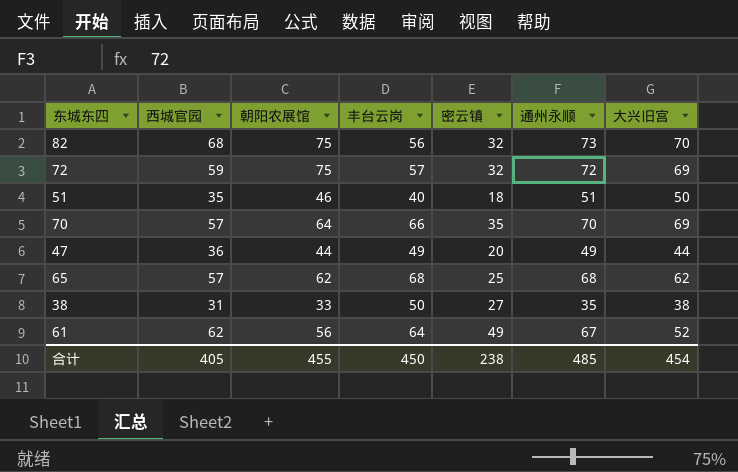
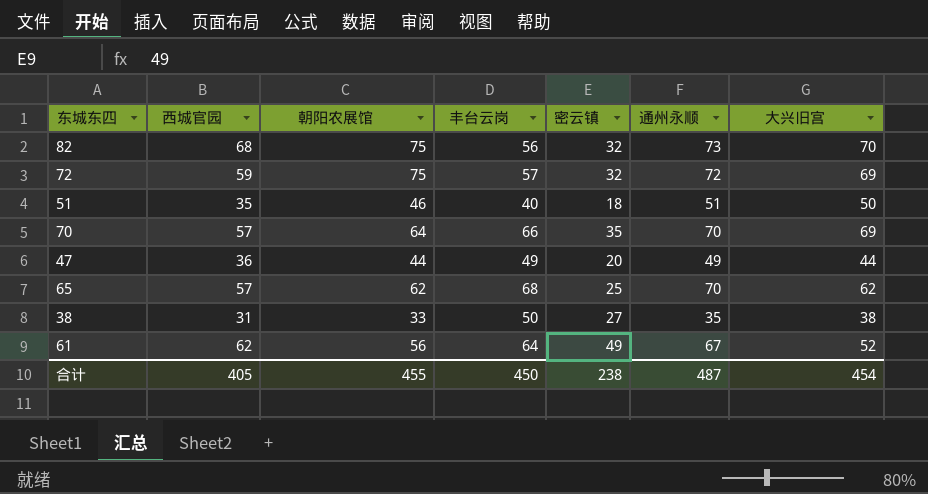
65 | 通州永顺: 68 -> 70
合计 | 通州永顺: 485 -> 487

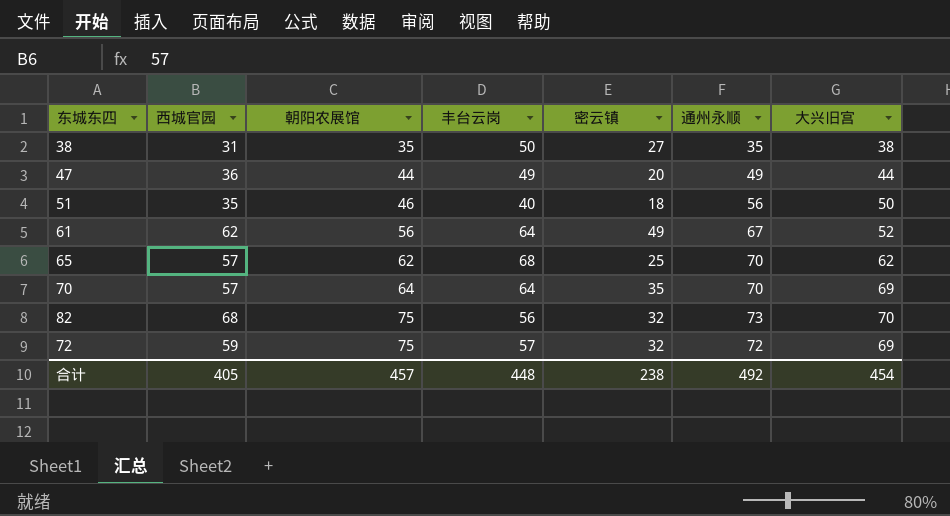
row order: none -> 朝阳农展馆 ascending
38 | 朝阳农展馆: 33 -> 35
51 | 通州永顺: 51 -> 56
70 | 丰台云岗: 66 -> 64
合计 | 朝阳农展馆: 455 -> 457
合计 | 丰台云岗: 450 -> 448
合计 | 通州永顺: 487 -> 492

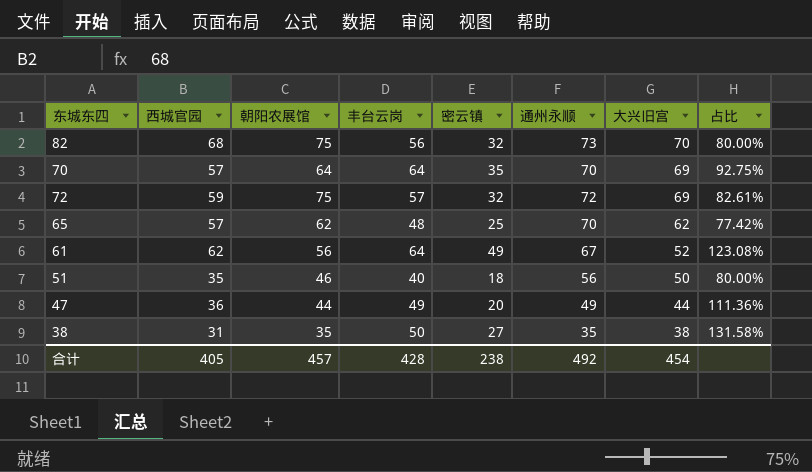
row order: 朝阳农展馆 ascending -> 大兴旧宫 descending
column 占比 | formula: none -> [丰台云岗] / [大兴旧宫]
65 | 丰台云岗: 68 -> 48
合计 | 丰台云岗: 448 -> 428

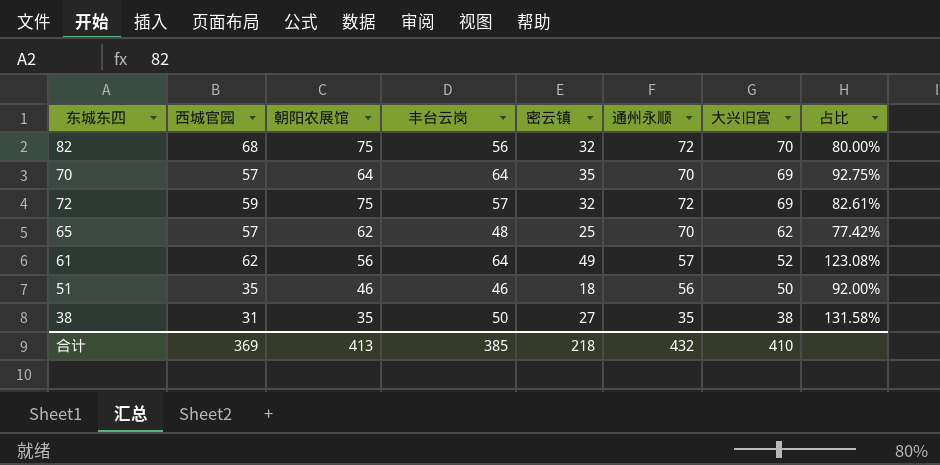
row 47: 36 | 44 | 49 | 20 | 49 | 44 | 111.36% -> none
82 | 通州永顺: 73 -> 72
61 | 通州永顺: 67 -> 57
51 | 丰台云岗: 40 -> 46
51 | 占比: 80.00% -> 92.00%
合计 | 西城官园: 405 -> 369
合计 | 朝阳农展馆: 457 -> 413
合计 | 丰台云岗: 428 -> 385
合计 | 密云镇: 238 -> 218
合计 | 通州永顺: 492 -> 432
合计 | 大兴旧宫: 454 -> 410

